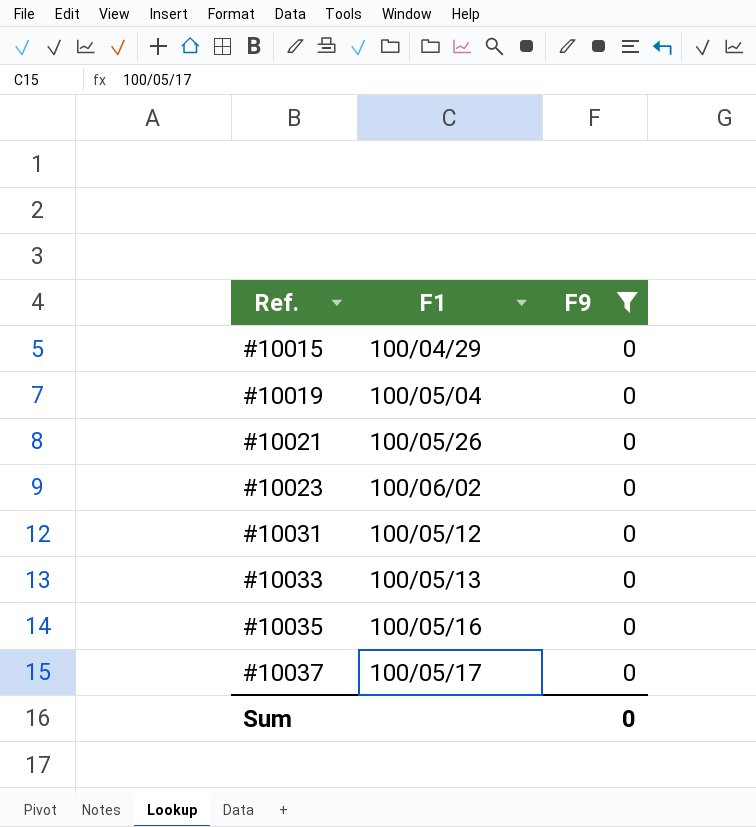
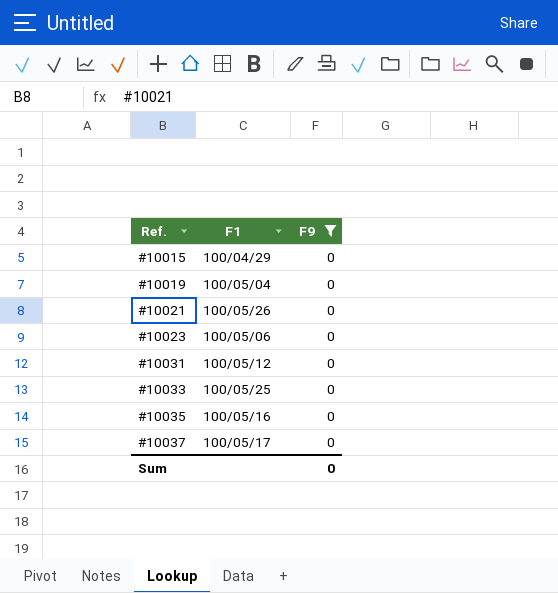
#10023 | F1: 100/06/02 -> 100/05/06
#10033 | F1: 100/05/13 -> 100/05/25

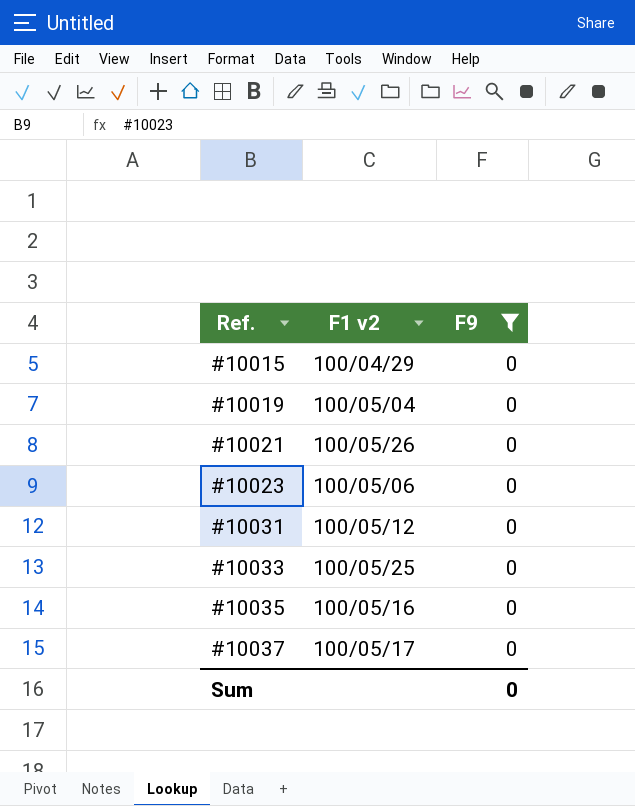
column name: F1 -> F1 v2

